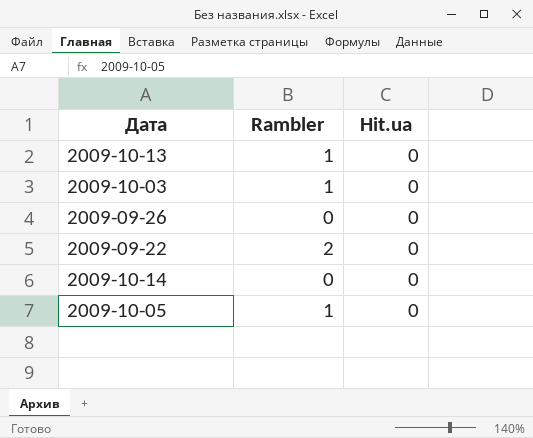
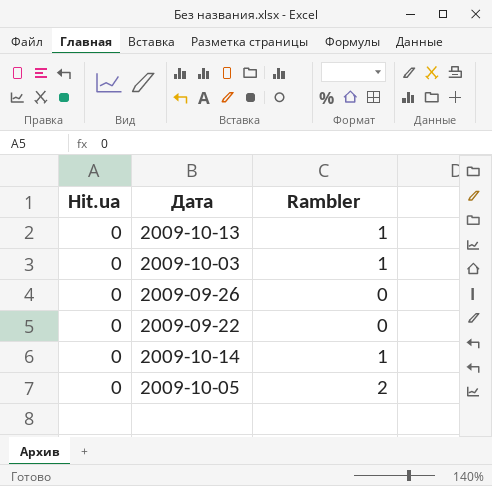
column Hit.ua | position: 3 -> 1
2009-09-22 | Rambler: 2 -> 0
2009-10-14 | Rambler: 0 -> 1
2009-10-05 | Rambler: 1 -> 2

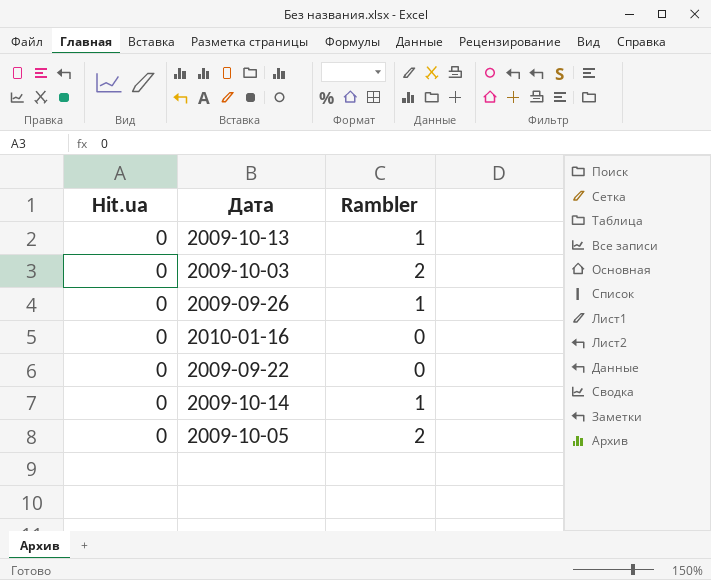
2009-10-03 | Rambler: 1 -> 2
2009-09-26 | Rambler: 0 -> 1
row 2010-01-16: none -> 0 | 0

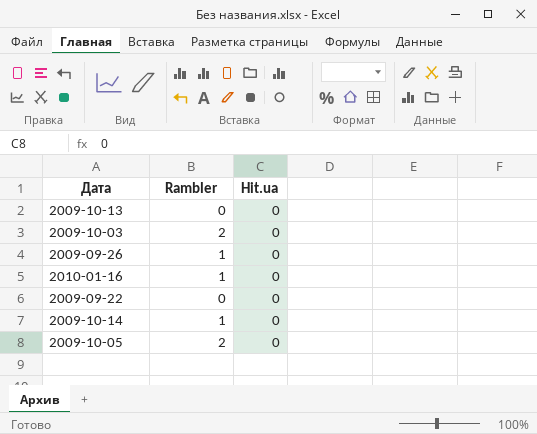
column Hit.ua | position: 1 -> 3
2009-10-13 | Rambler: 1 -> 0
2010-01-16 | Rambler: 0 -> 1

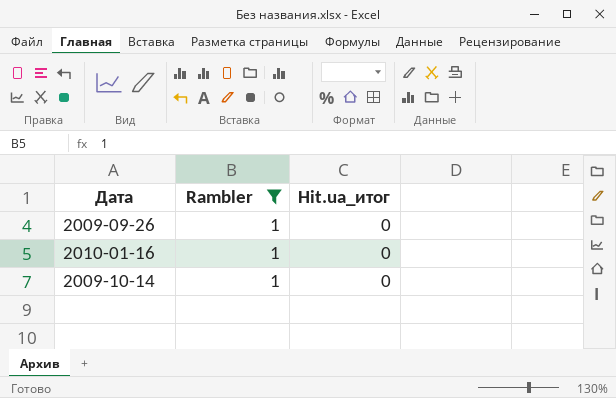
filter: none -> Rambler = 1
column name: Hit.ua -> Hit.ua_итог

